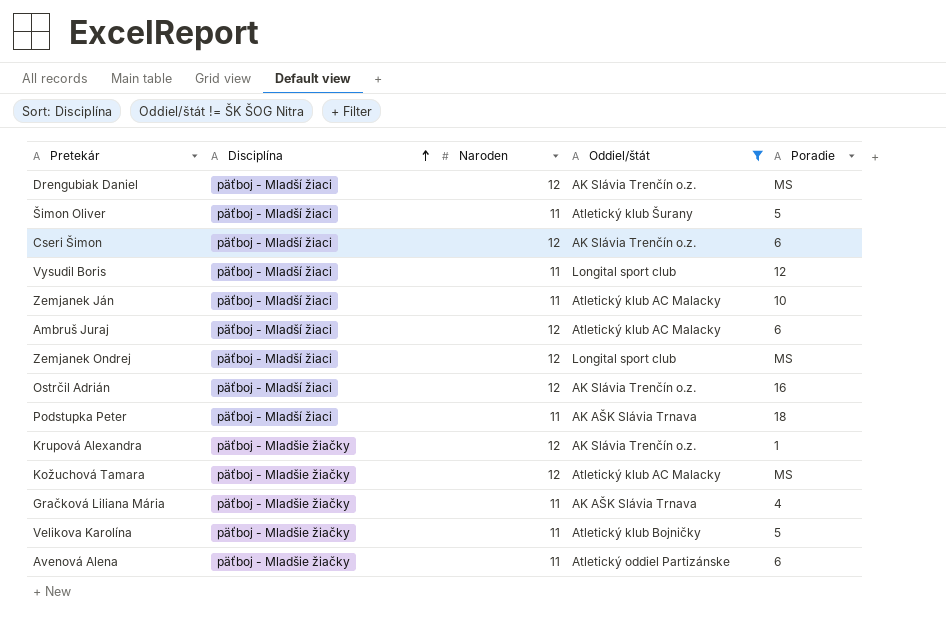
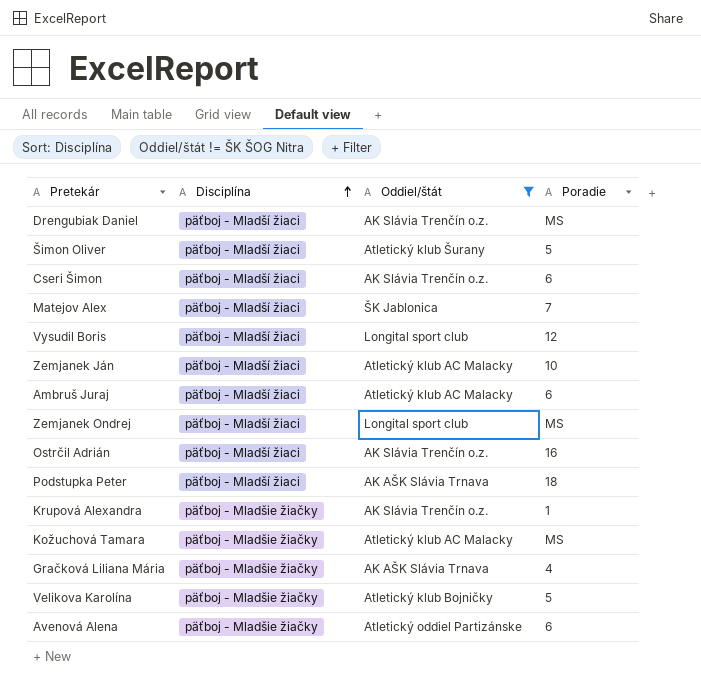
column Naroden | position: 3 -> none
row Matejov Alex: none -> päťboj - Mladší žiaci | ŠK Jablonica | 7

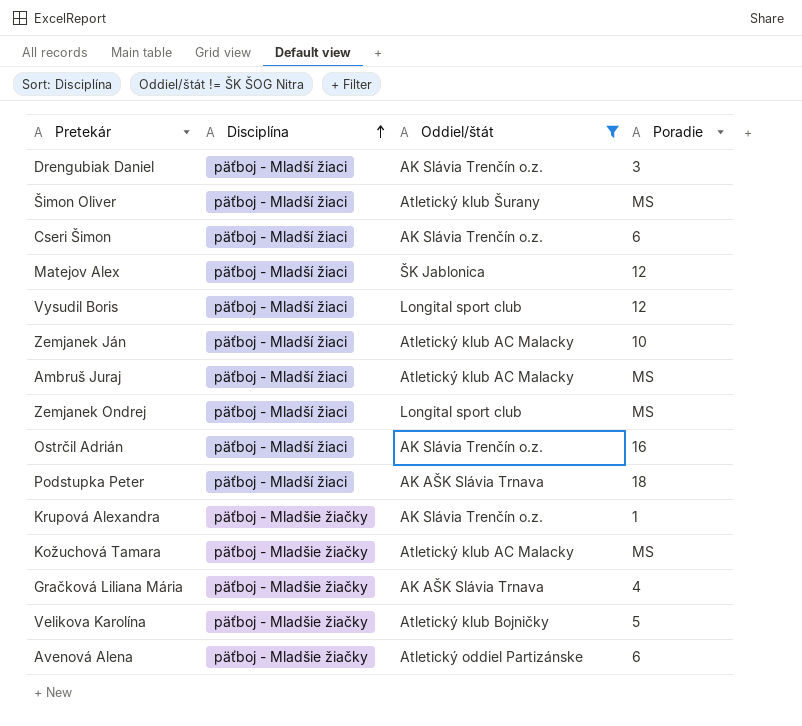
Drengubiak Daniel | Poradie: MS -> 3
Šimon Oliver | Poradie: 5 -> MS
Matejov Alex | Poradie: 7 -> 12
Ambruš Juraj | Poradie: 6 -> MS

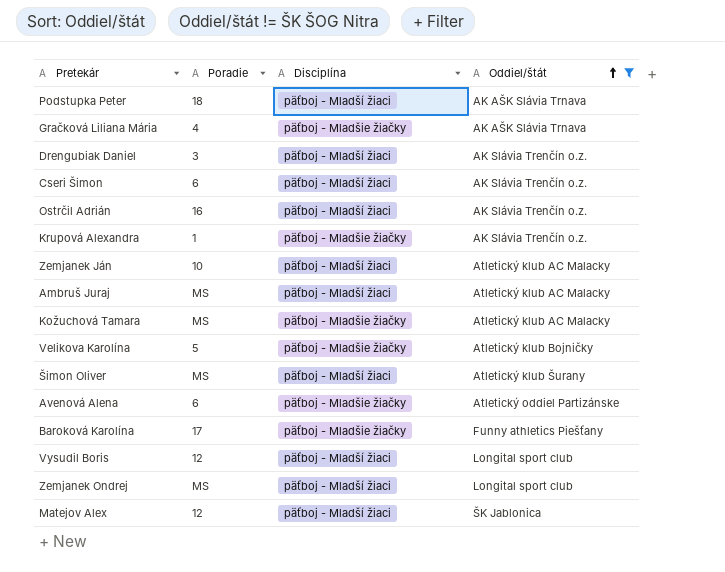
row order: Disciplína ascending -> Oddiel/štát ascending
column Poradie | position: 4 -> 2
row Baroková Karolína: none -> 17 | päťboj - Mladšie žiačky | Funny athletics Piešťany

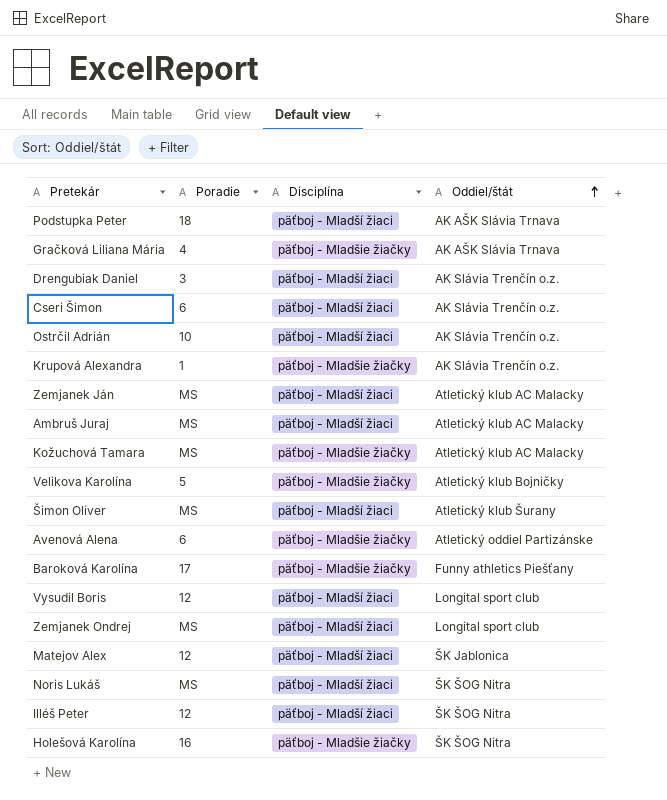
filter: Oddiel/štát != ŠK ŠOG Nitra -> none
Ostrčil Adrián | Poradie: 16 -> 10
Zemjanek Ján | Poradie: 10 -> MS

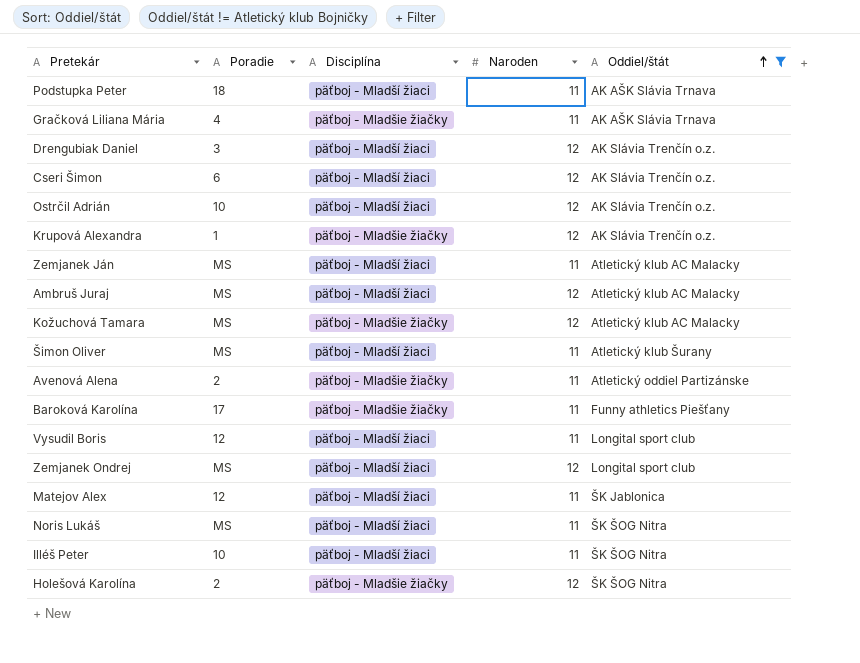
filter: none -> Oddiel/štát != Atletický klub Bojničky
column Naroden | position: none -> 4
Avenová Alena | Poradie: 6 -> 2
Illéš Peter | Poradie: 12 -> 10
Holešová Karolína | Poradie: 16 -> 2

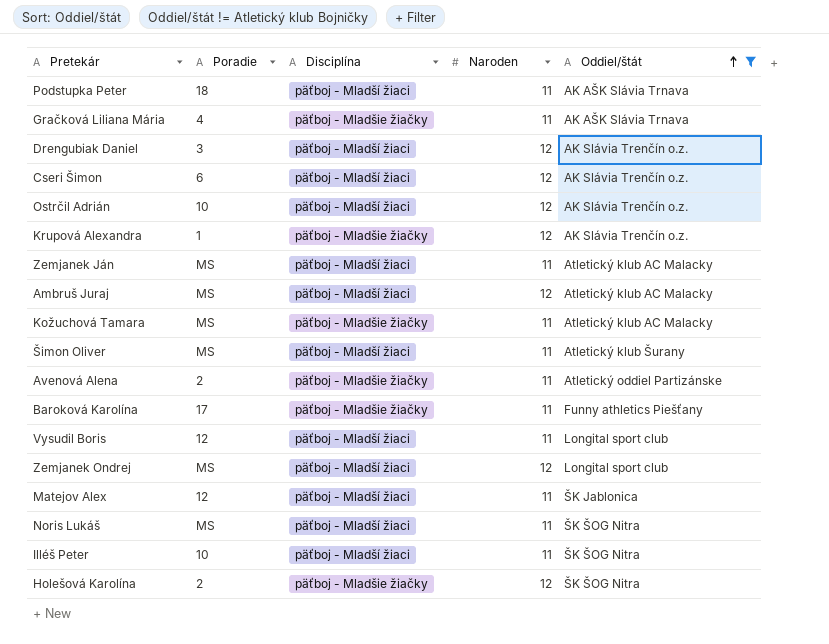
Kožuchová Tamara | Naroden: 12 -> 11

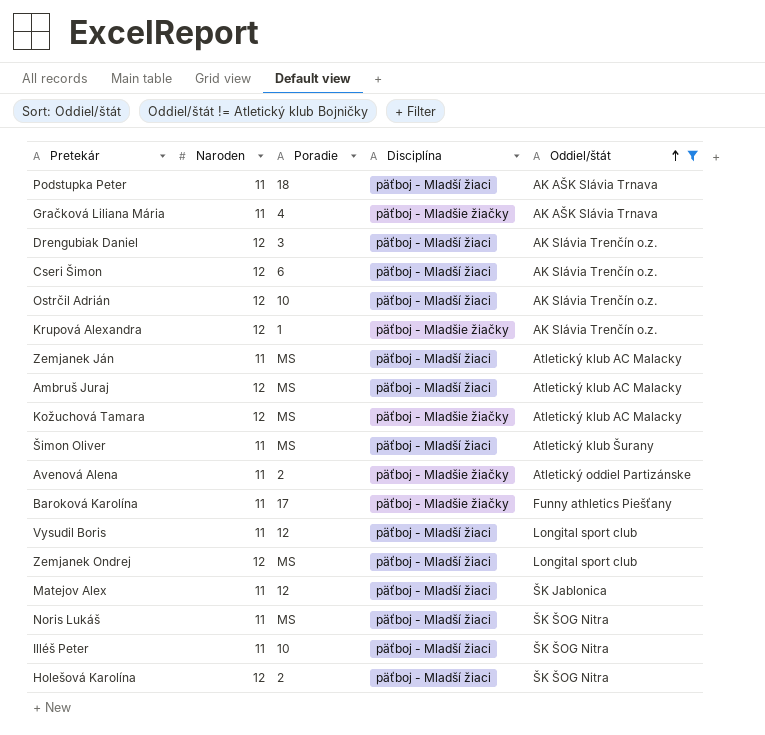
column Naroden | position: 4 -> 2
Kožuchová Tamara | Naroden: 11 -> 12
Holešová Karolína | Disciplína: päťboj - Mladšie žiačky -> päťboj - Mladší žiaci

